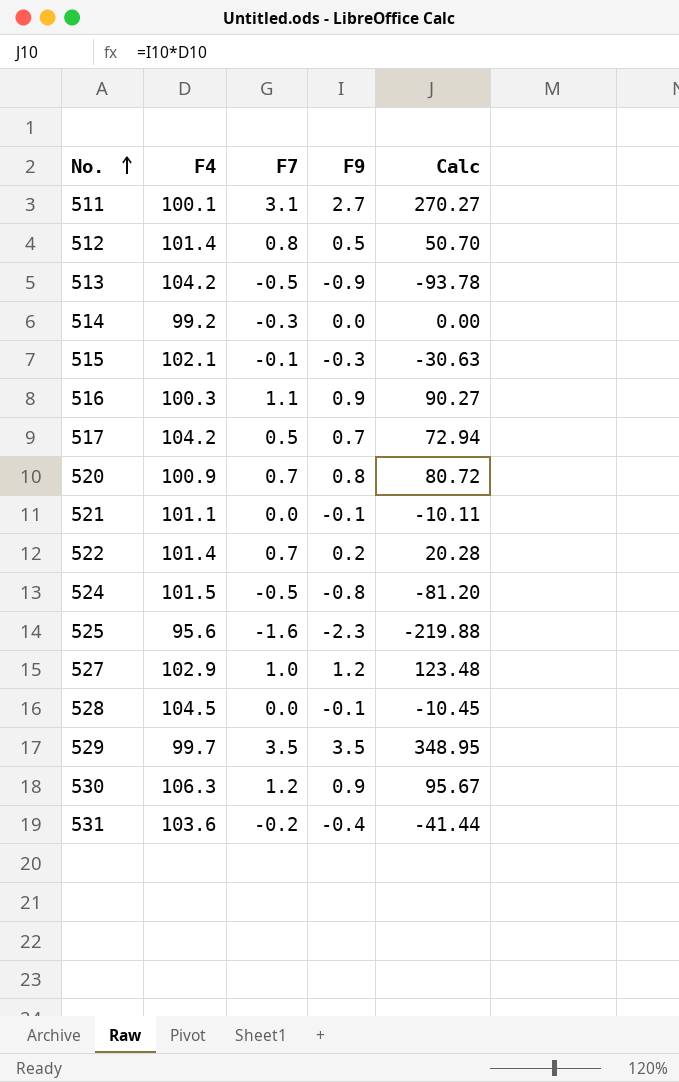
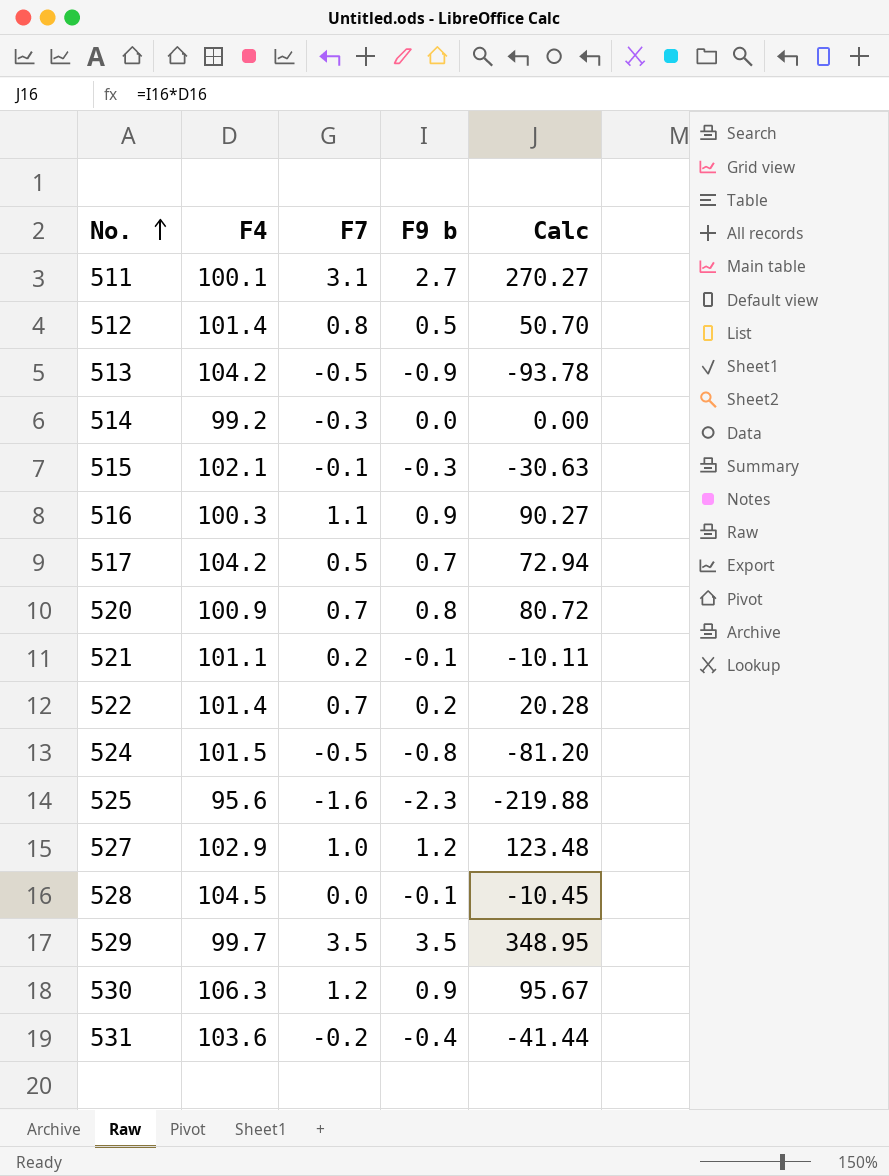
column name: F9 -> F9 b
521 | F7: 0.0 -> 0.2

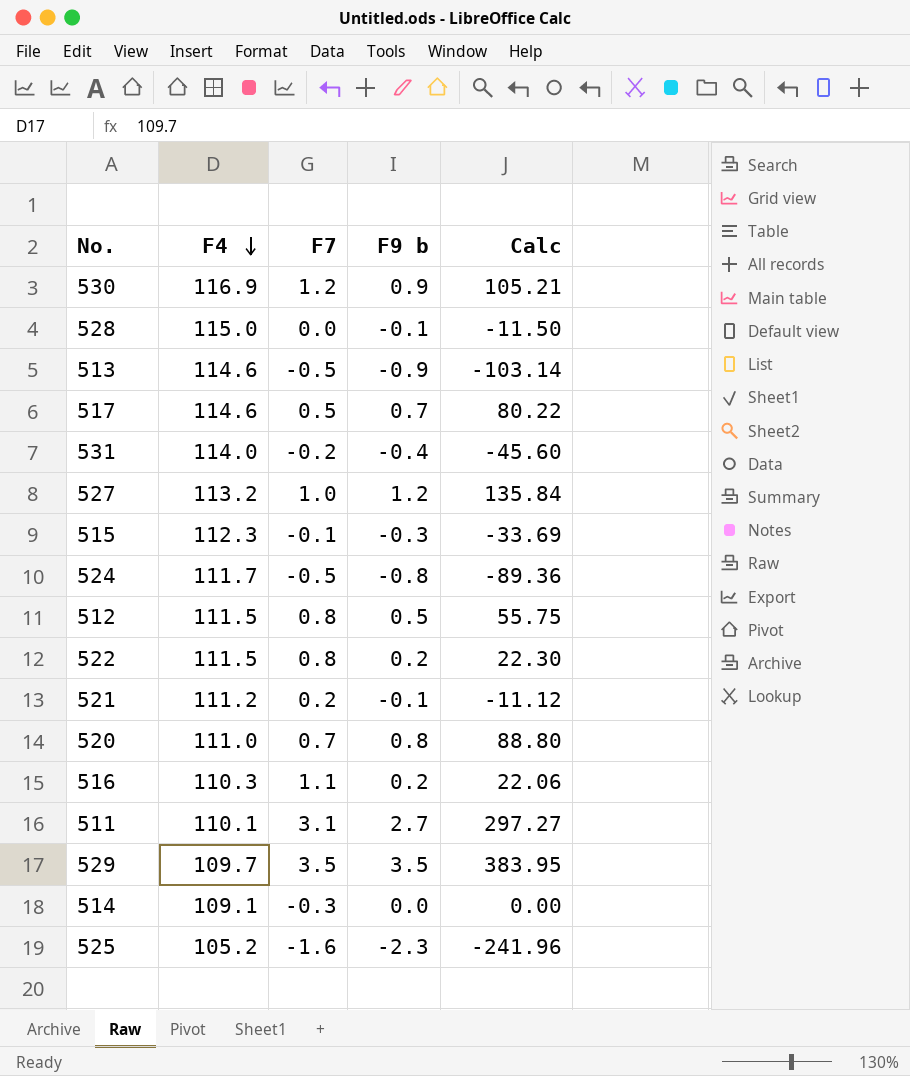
row order: No. ascending -> F4 descending
530 | F4: 106.3 -> 116.9
530 | Calc: 95.67 -> 105.21
528 | F4: 104.5 -> 115.0
528 | Calc: -10.45 -> -11.50
513 | F4: 104.2 -> 114.6
513 | Calc: -93.78 -> -103.14
517 | F4: 104.2 -> 114.6
517 | Calc: 72.94 -> 80.22
531 | F4: 103.6 -> 114.0
531 | Calc: -41.44 -> -45.60
527 | F4: 102.9 -> 113.2
527 | Calc: 123.48 -> 135.84
515 | F4: 102.1 -> 112.3
515 | Calc: -30.63 -> -33.69
524 | F4: 101.5 -> 111.7
524 | Calc: -81.20 -> -89.36
512 | F4: 101.4 -> 111.5
512 | Calc: 50.70 -> 55.75
522 | F4: 101.4 -> 111.5
522 | F7: 0.7 -> 0.8
522 | Calc: 20.28 -> 22.30
521 | F4: 101.1 -> 111.2
521 | Calc: -10.11 -> -11.12
520 | F4: 100.9 -> 111.0
520 | Calc: 80.72 -> 88.80
516 | F4: 100.3 -> 110.3
516 | F9 b: 0.9 -> 0.2
516 | Calc: 90.27 -> 22.06
511 | F4: 100.1 -> 110.1
511 | Calc: 270.27 -> 297.27
529 | F4: 99.7 -> 109.7
529 | Calc: 348.95 -> 383.95
514 | F4: 99.2 -> 109.1
525 | F4: 95.6 -> 105.2
525 | Calc: -219.88 -> -241.96

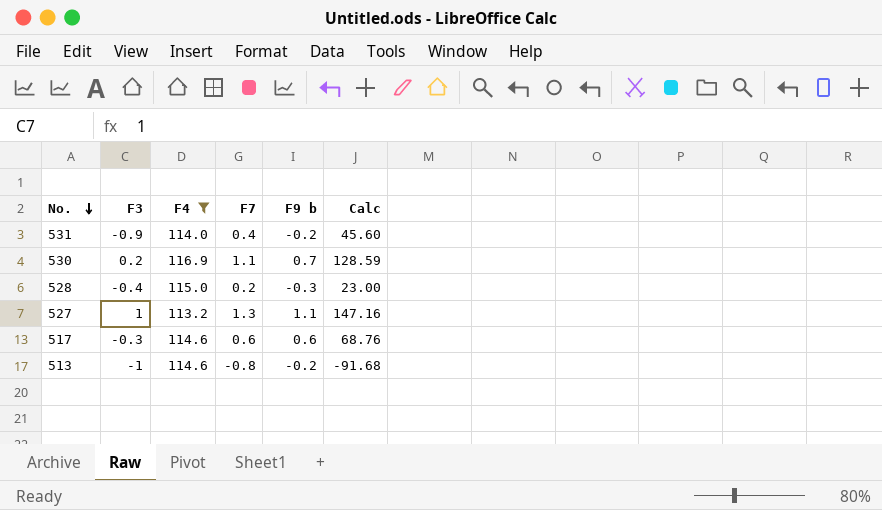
filter: none -> F4 >= 113.2
row order: F4 descending -> No. descending
column F3 | position: none -> 2
column Calc | formula: [F4] * [F9 b] -> [F4] * [F7]
531 | F7: -0.2 -> 0.4
531 | F9 b: -0.4 -> -0.2
530 | F7: 1.2 -> 1.1
530 | F9 b: 0.9 -> 0.7
528 | F7: 0.0 -> 0.2
528 | F9 b: -0.1 -> -0.3
527 | F7: 1.0 -> 1.3
527 | F9 b: 1.2 -> 1.1
517 | F7: 0.5 -> 0.6
517 | F9 b: 0.7 -> 0.6
513 | F7: -0.5 -> -0.8
513 | F9 b: -0.9 -> -0.2

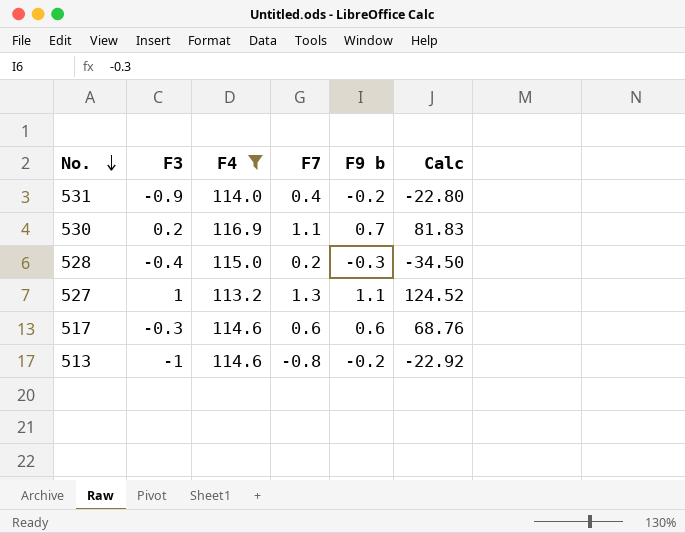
column Calc | formula: [F4] * [F7] -> [F4] * [F9 b]

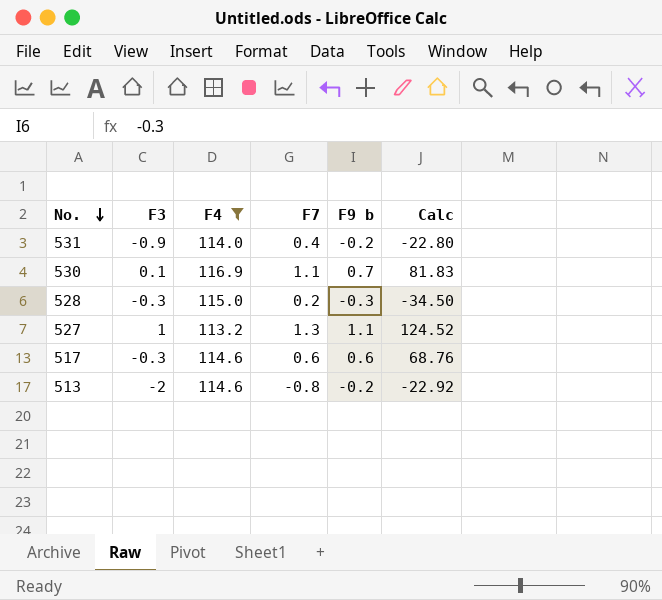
530 | F3: 0.2 -> 0.1
528 | F3: -0.4 -> -0.3
513 | F3: -1 -> -2

